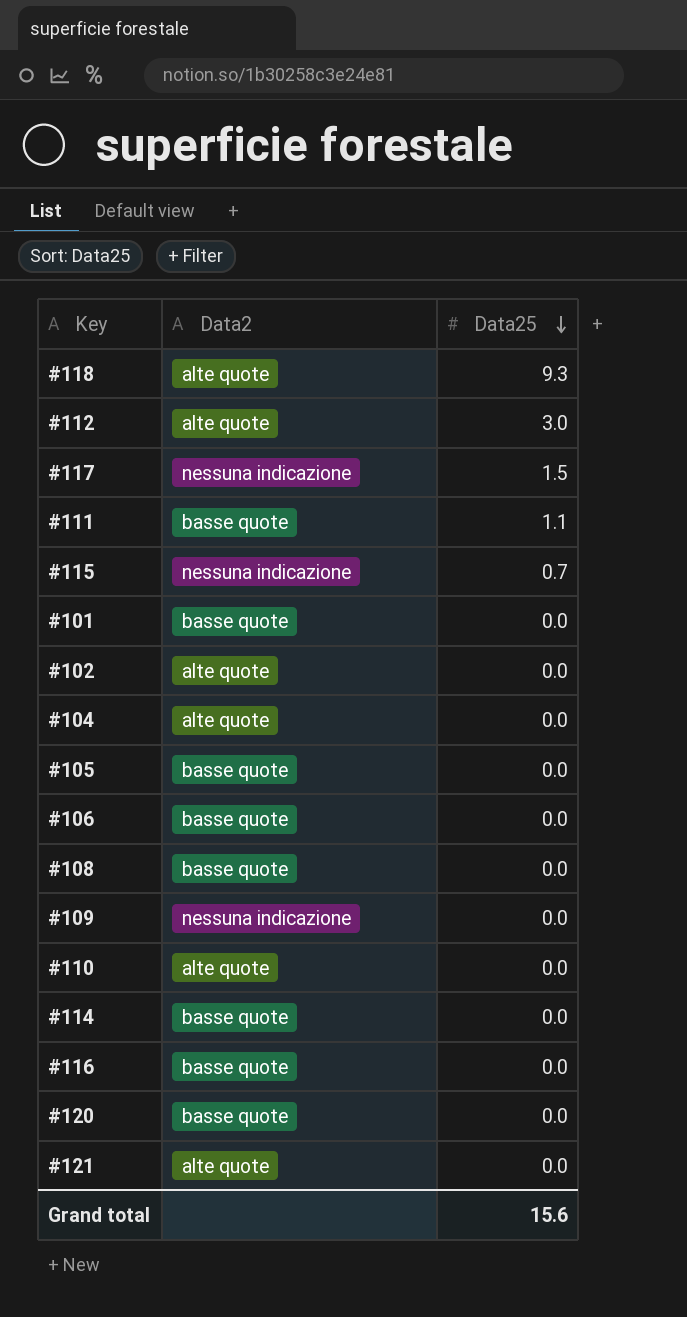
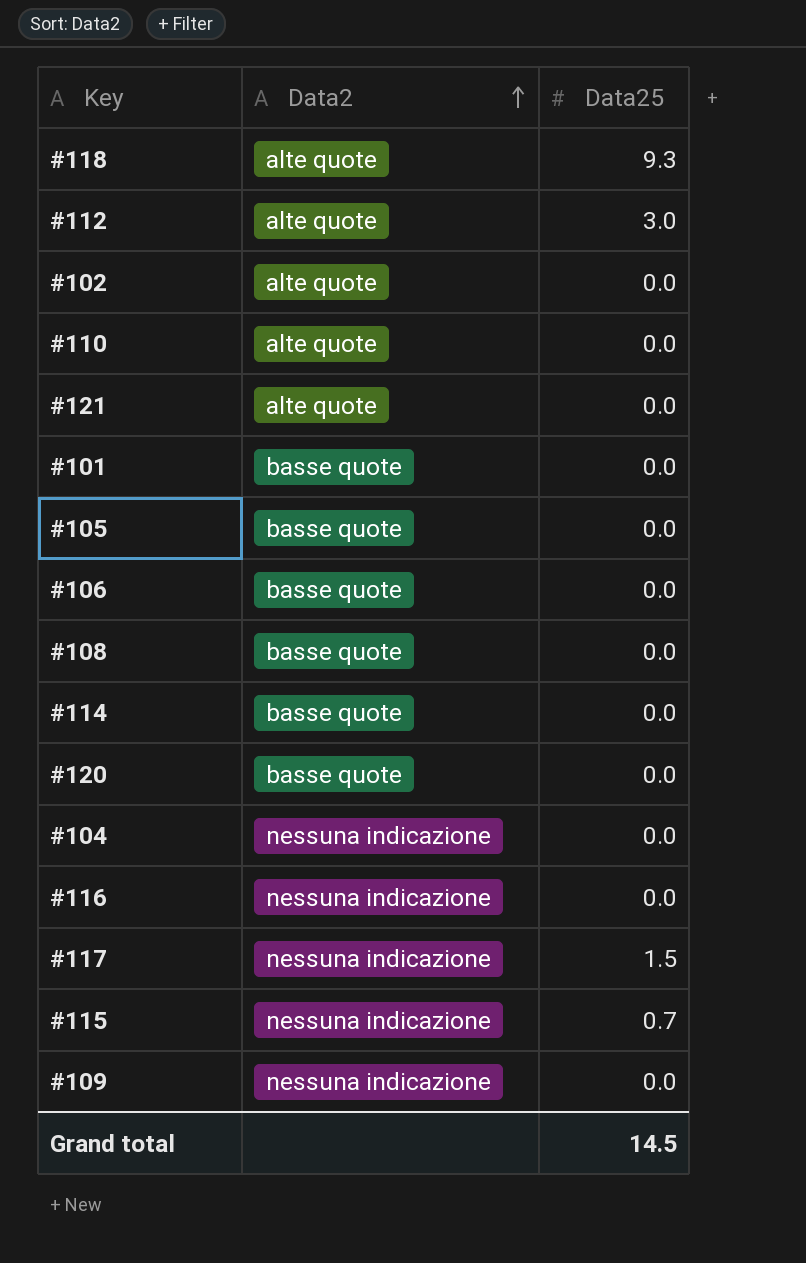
row order: Data25 descending -> Data2 ascending
row #111: basse quote | 1.1 -> none
#104 | Data2: alte quote -> nessuna indicazione
#116 | Data2: basse quote -> nessuna indicazione
Grand total | Data25: 15.6 -> 14.5

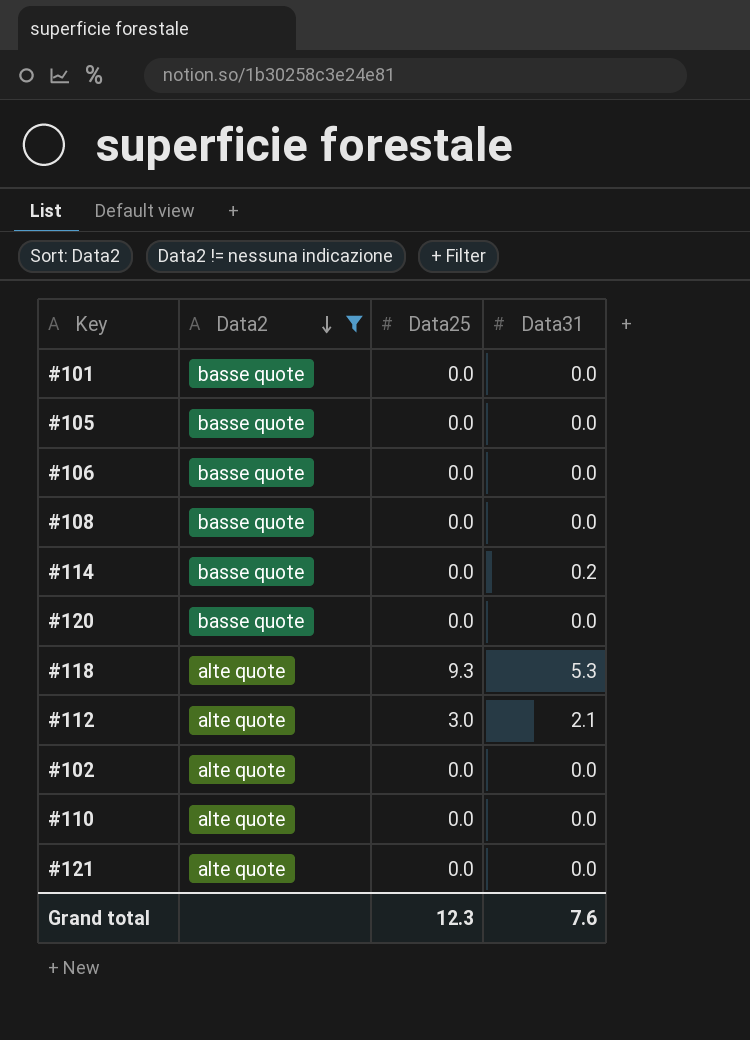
filter: none -> Data2 != nessuna indicazione
row order: Data2 ascending -> Data2 descending
column Data31 | position: none -> 4
Grand total | Data25: 14.5 -> 12.3

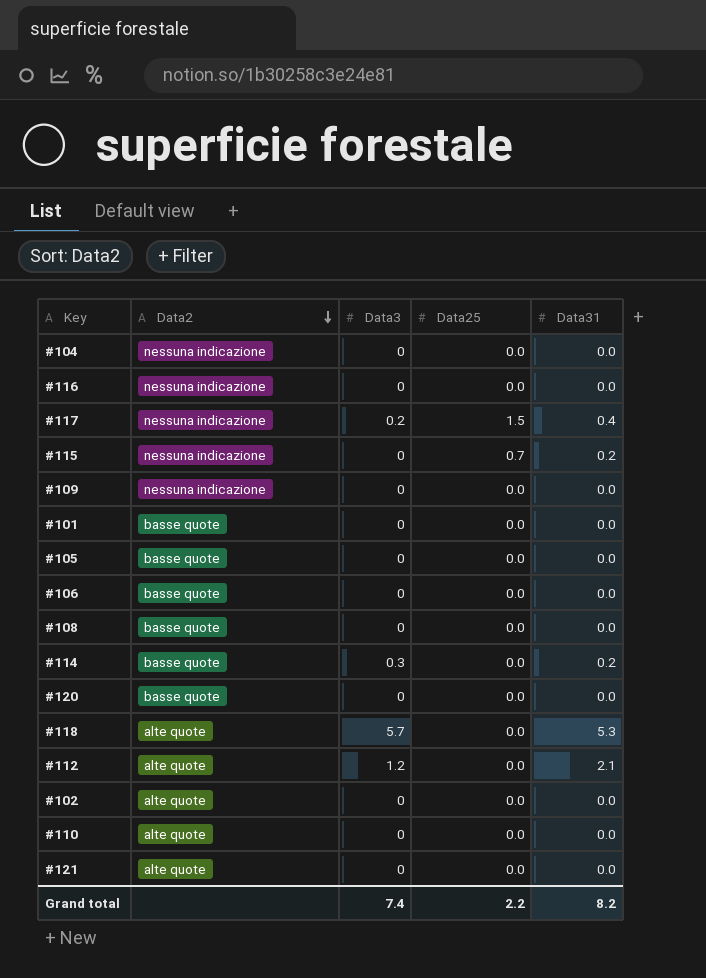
filter: Data2 != nessuna indicazione -> none
column Data3 | position: none -> 3
#118 | Data25: 9.3 -> 0.0
#112 | Data25: 3.0 -> 0.0
Grand total | Data25: 12.3 -> 2.2
Grand total | Data31: 7.6 -> 8.2

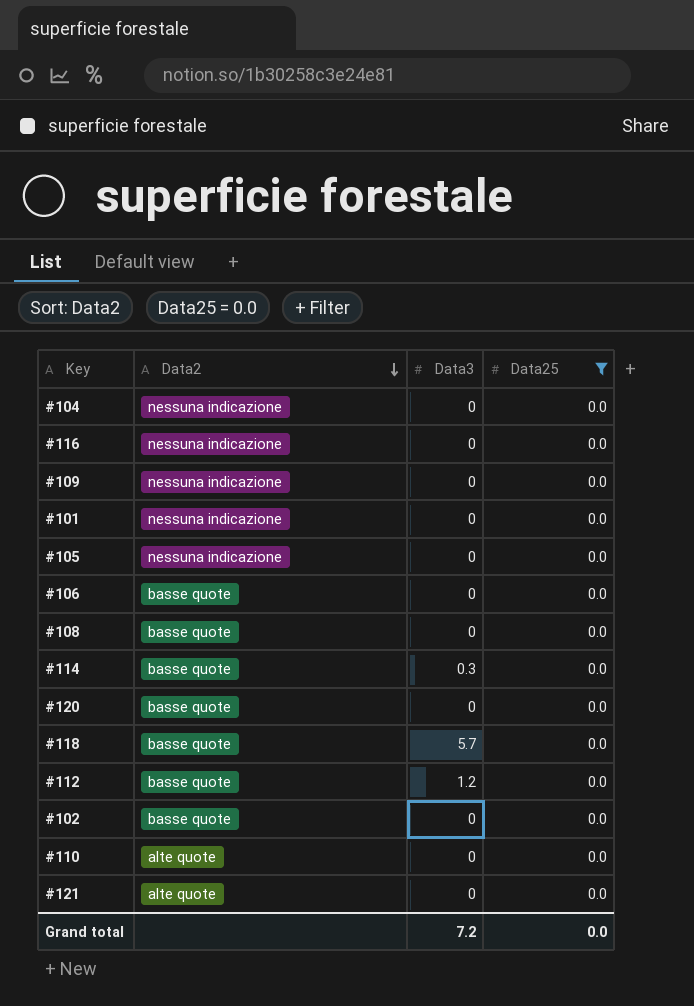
filter: none -> Data25 = 0.0
column Data31 | position: 5 -> none
#101 | Data2: basse quote -> nessuna indicazione
#105 | Data2: basse quote -> nessuna indicazione
#118 | Data2: alte quote -> basse quote
#112 | Data2: alte quote -> basse quote
#102 | Data2: alte quote -> basse quote
Grand total | Data3: 7.4 -> 7.2
Grand total | Data25: 2.2 -> 0.0

